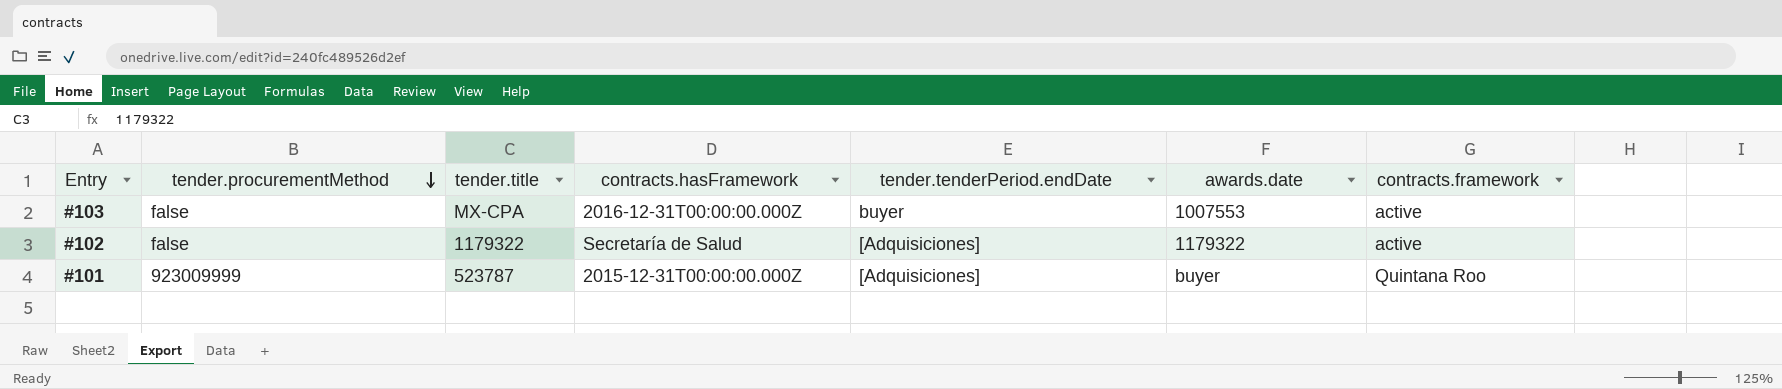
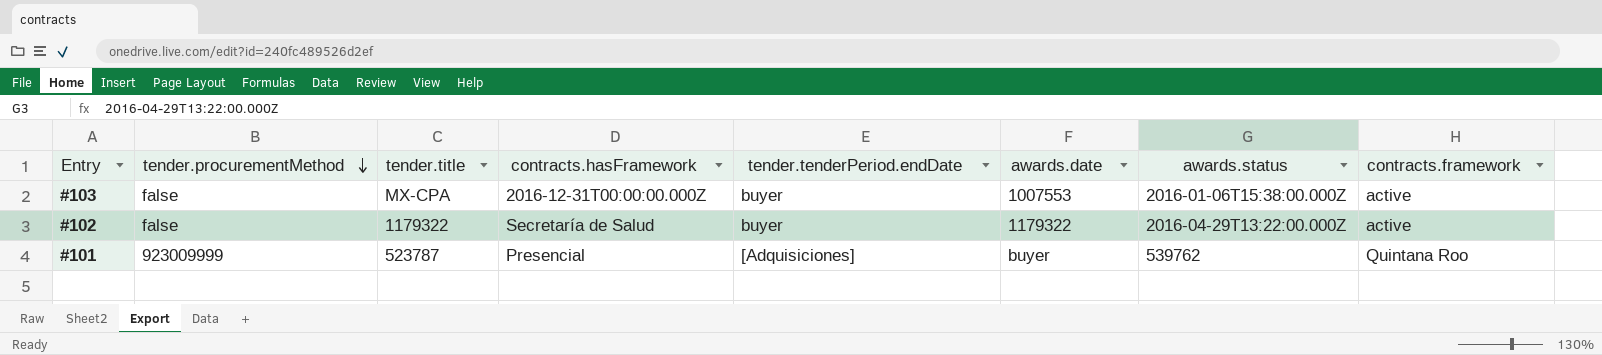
column awards.status | position: none -> 7
#102 | tender.tenderPeriod.endDate: [Adquisiciones] -> buyer
#101 | contracts.hasFramework: 2015-12-31T00:00:00.000Z -> Presencial

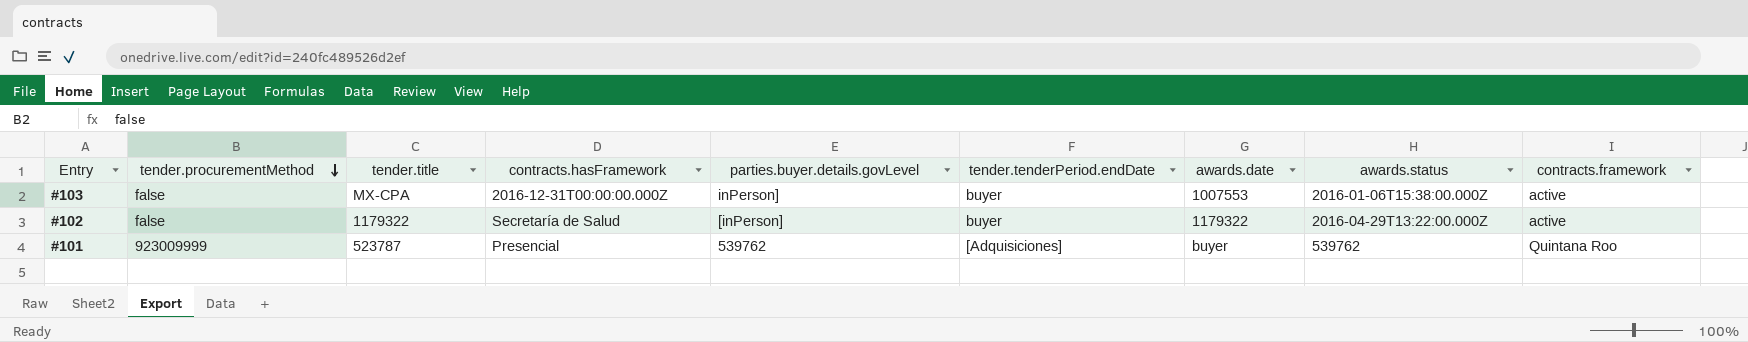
column parties.buyer.details.govLevel | position: none -> 5

